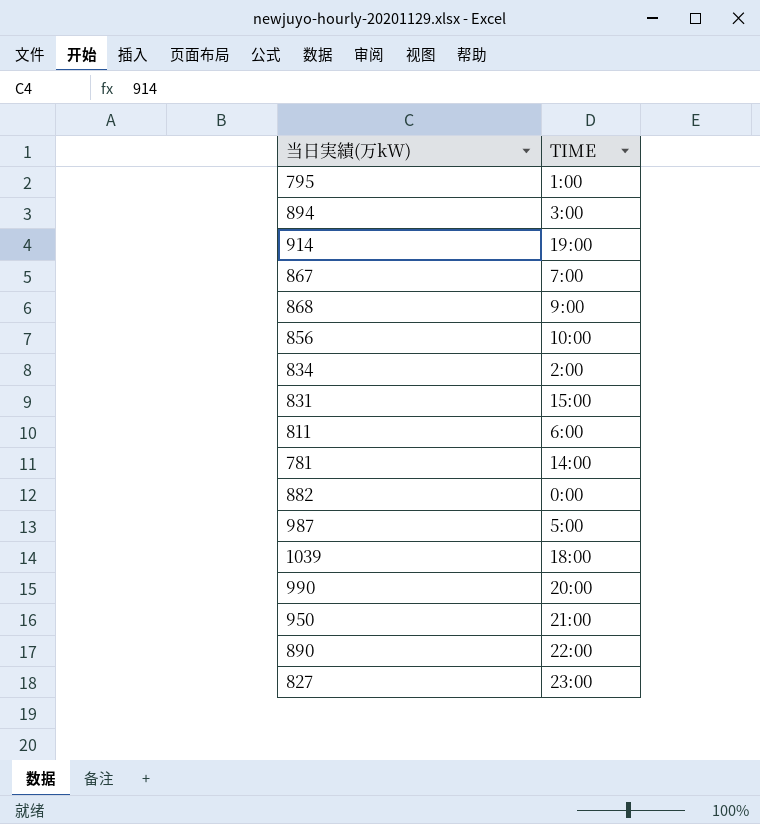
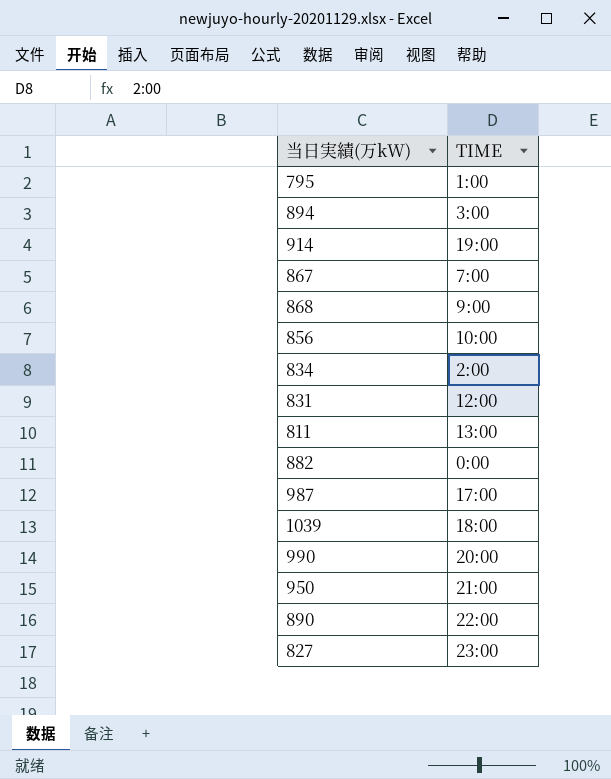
row 781: 14:00 -> none
831 | TIME: 15:00 -> 12:00
811 | TIME: 6:00 -> 13:00
987 | TIME: 5:00 -> 17:00

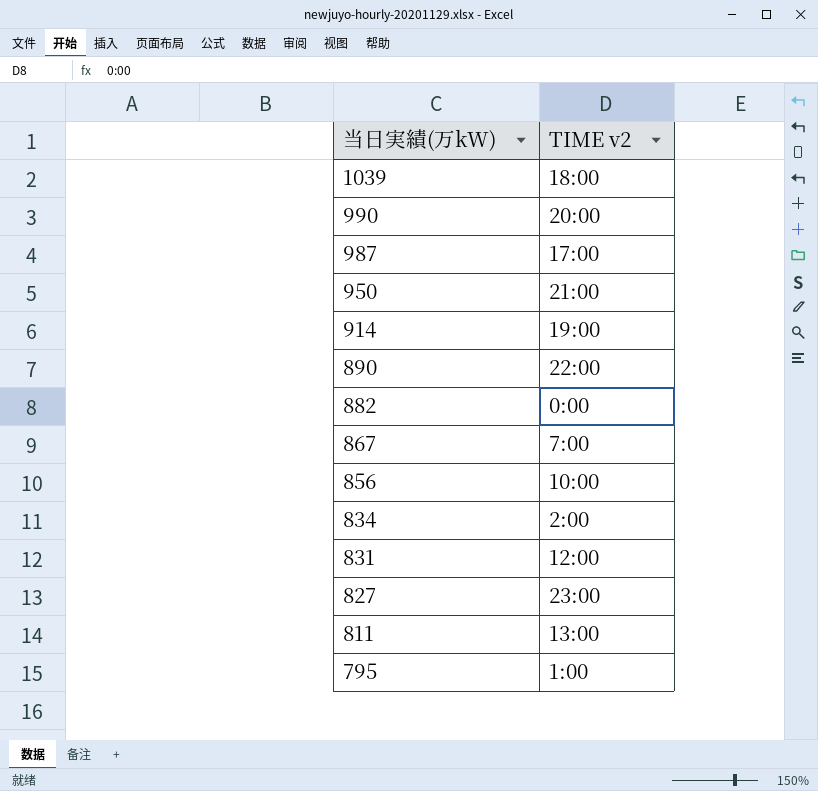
row order: none -> 当日実績(万kW) descending
column name: TIME -> TIME v2
row 894: 3:00 -> none
row 868: 9:00 -> none

